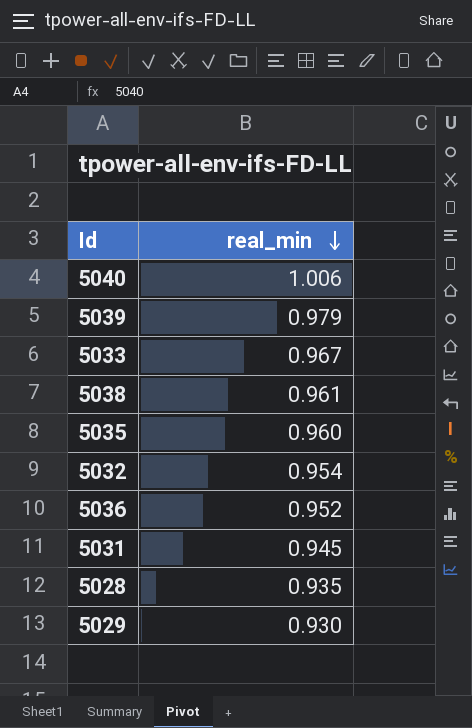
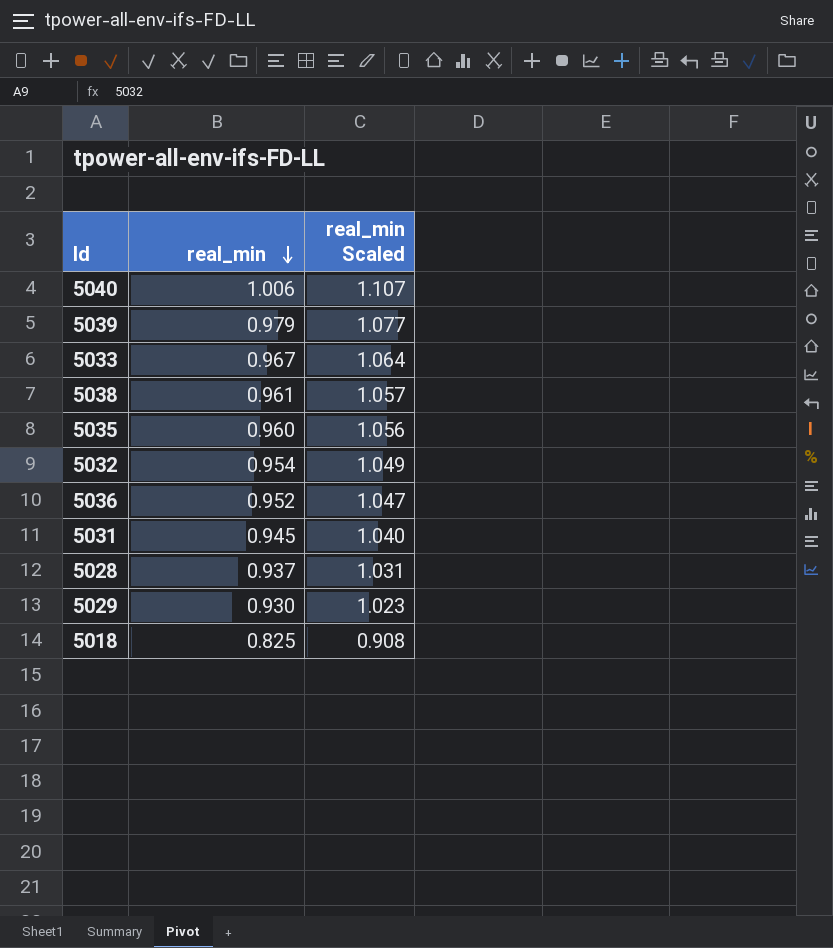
column real_min Scaled | formula: none -> [real_min] * 1.1
5028 | real_min: 0.935 -> 0.937
row 5018: none -> 0.825 | 0.908

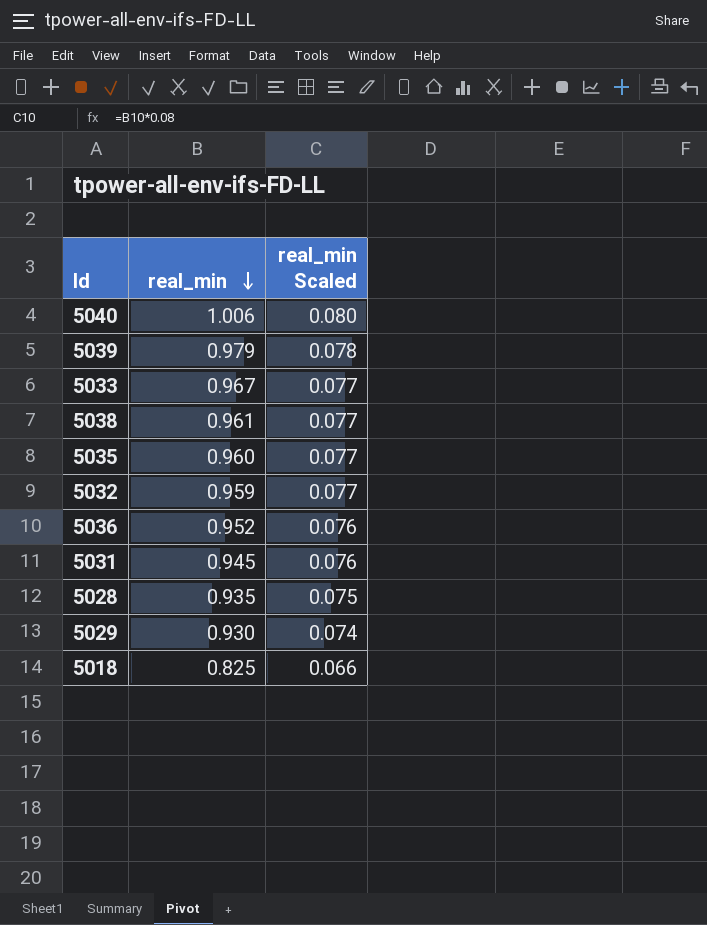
column real_min Scaled | formula: [real_min] * 1.1 -> [real_min] * 0.08
5032 | real_min: 0.954 -> 0.959
5028 | real_min: 0.937 -> 0.935

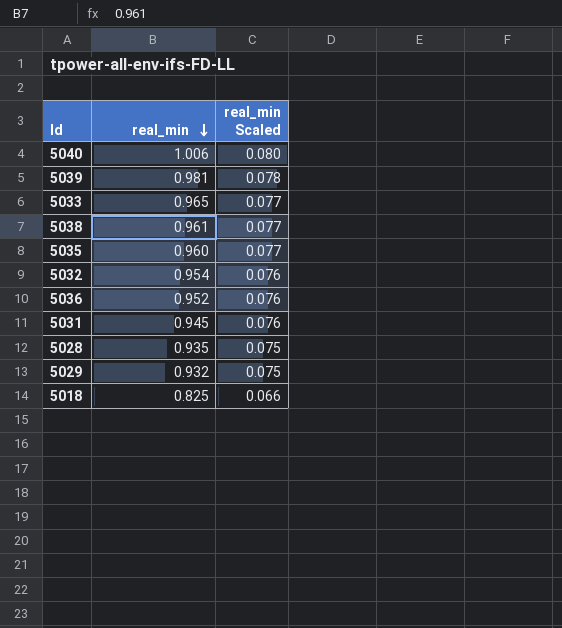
5039 | real_min: 0.979 -> 0.981
5033 | real_min: 0.967 -> 0.965
5032 | real_min: 0.959 -> 0.954
5032 | real_min Scaled: 0.077 -> 0.076
5029 | real_min: 0.930 -> 0.932
5029 | real_min Scaled: 0.074 -> 0.075

